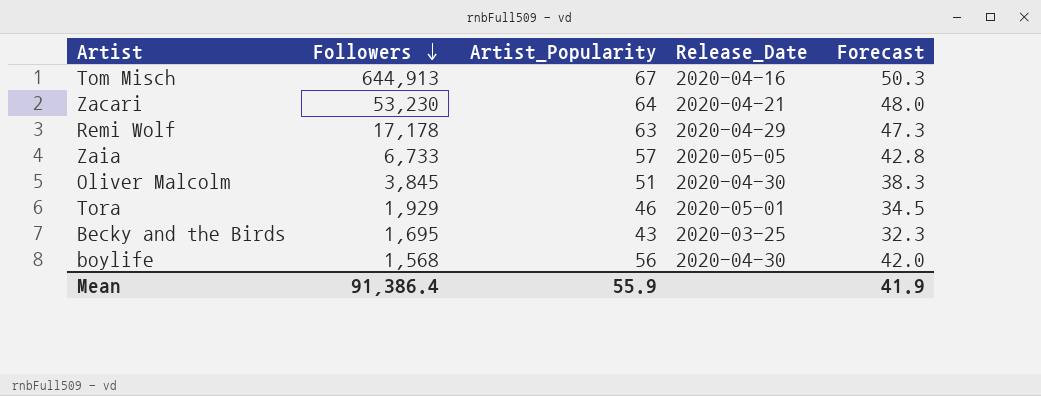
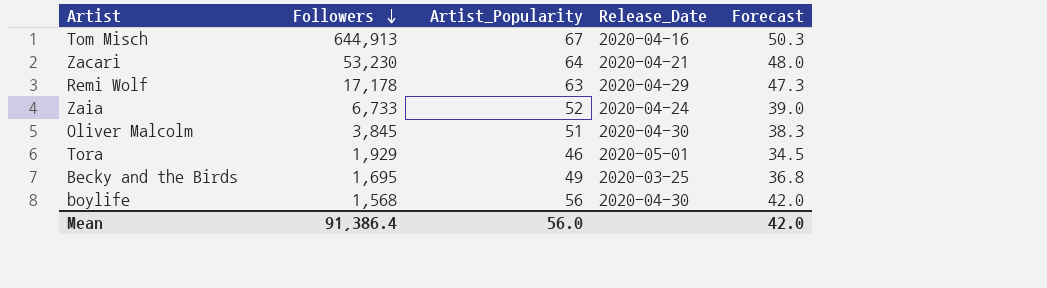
Zaia | Artist_Popularity: 57 -> 52
Zaia | Release_Date: 2020-05-05 -> 2020-04-24
Zaia | Forecast: 42.8 -> 39.0
Becky and the Birds | Artist_Popularity: 43 -> 49
Becky and the Birds | Forecast: 32.3 -> 36.8
Mean | Artist_Popularity: 55.9 -> 56.0
Mean | Forecast: 41.9 -> 42.0

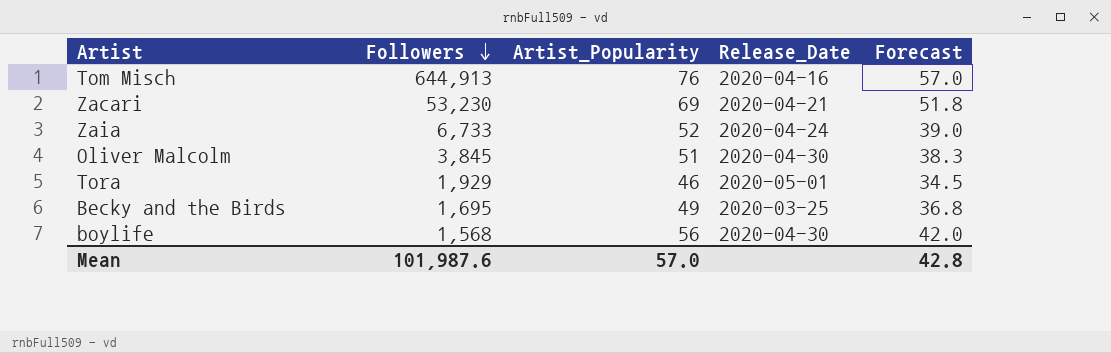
row Remi Wolf: 17,178 | 63 | 2020-04-29 | 47.3 -> none
Tom Misch | Artist_Popularity: 67 -> 76
Tom Misch | Forecast: 50.3 -> 57.0
Zacari | Artist_Popularity: 64 -> 69
Zacari | Forecast: 48.0 -> 51.8
Mean | Followers: 91,386.4 -> 101,987.6
Mean | Artist_Popularity: 56.0 -> 57.0
Mean | Forecast: 42.0 -> 42.8

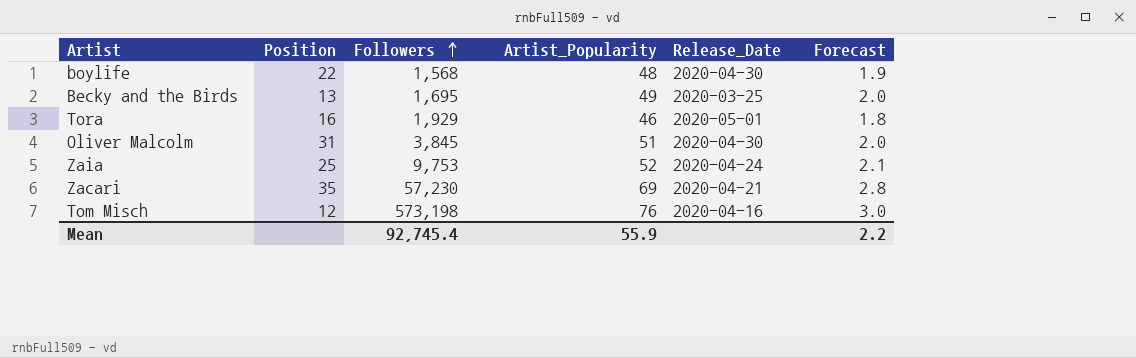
row order: Followers descending -> Followers ascending
column Position | position: none -> 2
column Forecast | formula: [Artist_Popularity] * 0.75 -> [Artist_Popularity] * 0.04
boylife | Artist_Popularity: 56 -> 48
Zaia | Followers: 6,733 -> 9,753
Zacari | Followers: 53,230 -> 57,230
Tom Misch | Followers: 644,913 -> 573,198
Mean | Followers: 101,987.6 -> 92,745.4
Mean | Artist_Popularity: 57.0 -> 55.9
Mean | Forecast: 42.8 -> 2.2

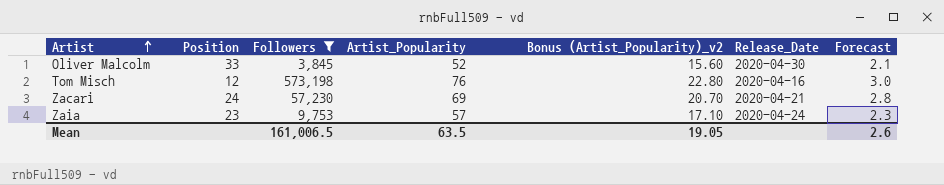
filter: none -> Followers >= 3,845
row order: Followers ascending -> Artist ascending
column Bonus (Artist_Popularity)_v2 | formula: none -> [Artist_Popularity] * 0.3
Oliver Malcolm | Position: 31 -> 33
Oliver Malcolm | Artist_Popularity: 51 -> 52
Oliver Malcolm | Forecast: 2.0 -> 2.1
Zacari | Position: 35 -> 24
Zaia | Position: 25 -> 23
Zaia | Artist_Popularity: 52 -> 57
Zaia | Forecast: 2.1 -> 2.3
Mean | Followers: 92,745.4 -> 161,006.5
Mean | Artist_Popularity: 55.9 -> 63.5
Mean | Forecast: 2.2 -> 2.6

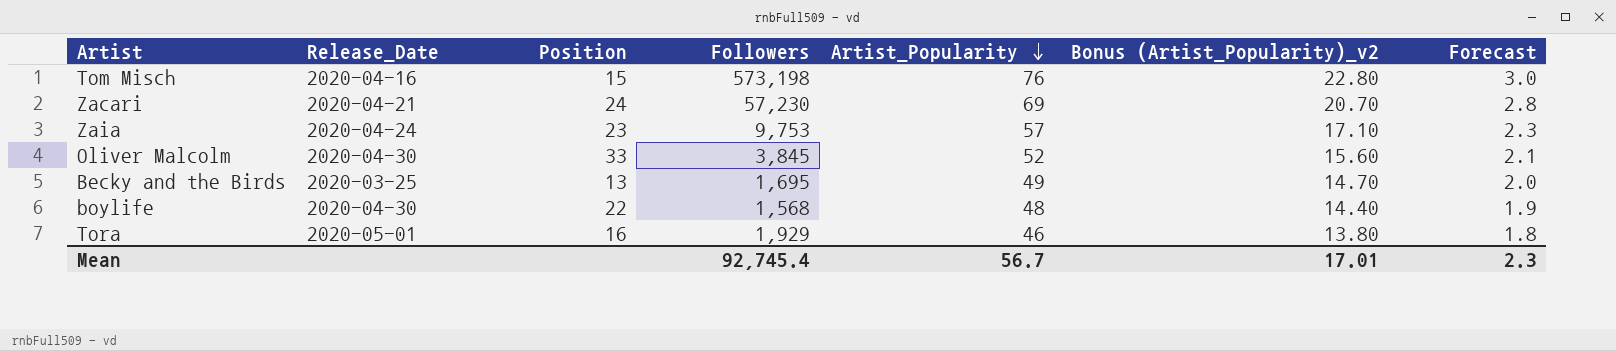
filter: Followers >= 3,845 -> none
row order: Artist ascending -> Artist_Popularity descending
column Release_Date | position: 6 -> 2
Tom Misch | Position: 12 -> 15
Mean | Followers: 161,006.5 -> 92,745.4
Mean | Artist_Popularity: 63.5 -> 56.7
Mean | Bonus (Artist_Popularity)_v2: 19.05 -> 17.01
Mean | Forecast: 2.6 -> 2.3

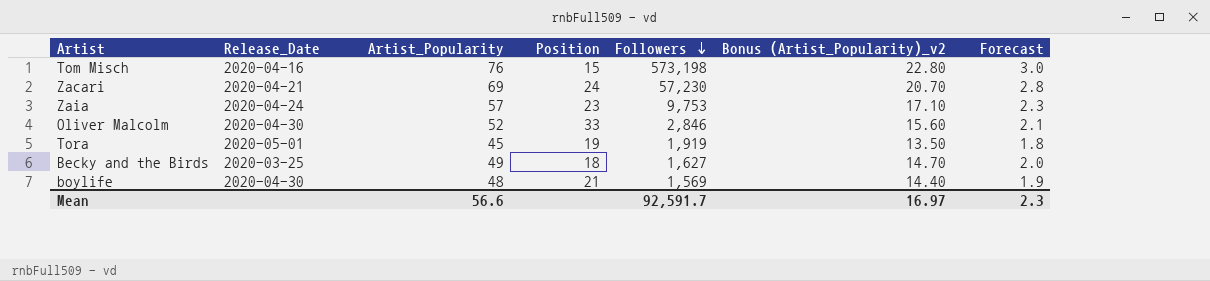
row order: Artist_Popularity descending -> Followers descending
column Artist_Popularity | position: 5 -> 3
Oliver Malcolm | Followers: 3,845 -> 2,846
Tora | Artist_Popularity: 46 -> 45
Tora | Position: 16 -> 19
Tora | Followers: 1,929 -> 1,919
Tora | Bonus (Artist_Popularity)_v2: 13.80 -> 13.50
Becky and the Birds | Position: 13 -> 18
Becky and the Birds | Followers: 1,695 -> 1,627
boylife | Position: 22 -> 21
boylife | Followers: 1,568 -> 1,569
Mean | Artist_Popularity: 56.7 -> 56.6
Mean | Followers: 92,745.4 -> 92,591.7
Mean | Bonus (Artist_Popularity)_v2: 17.01 -> 16.97

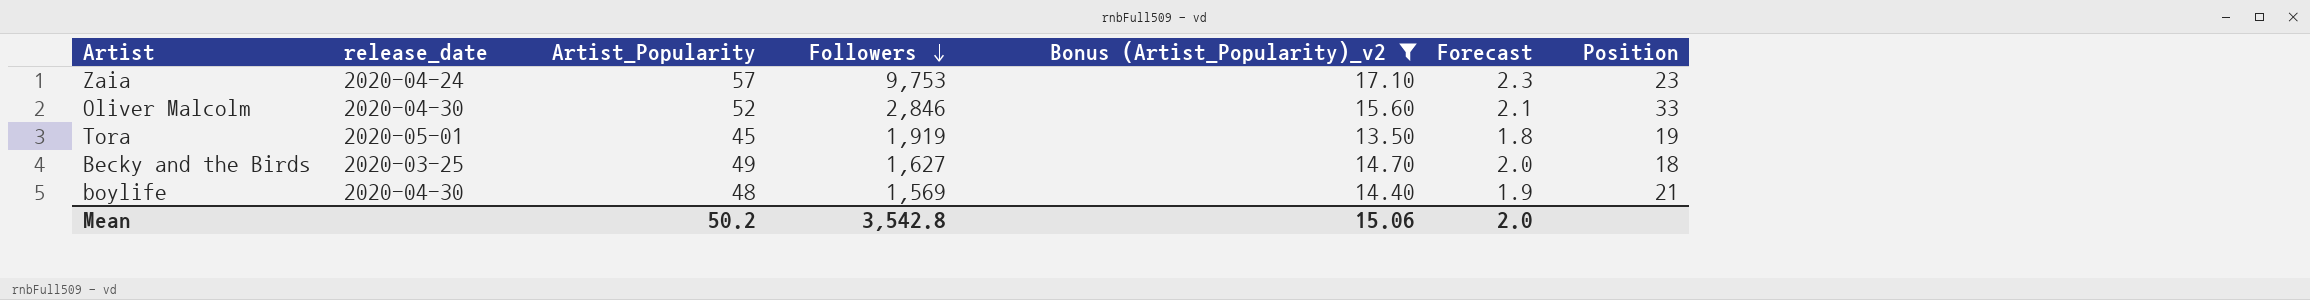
filter: none -> Bonus (Artist_Popularity)_v2 <= 17.10
column name: Release_Date -> release_date
column Position | position: 4 -> 7
Mean | Artist_Popularity: 56.6 -> 50.2
Mean | Followers: 92,591.7 -> 3,542.8
Mean | Bonus (Artist_Popularity)_v2: 16.97 -> 15.06
Mean | Forecast: 2.3 -> 2.0

